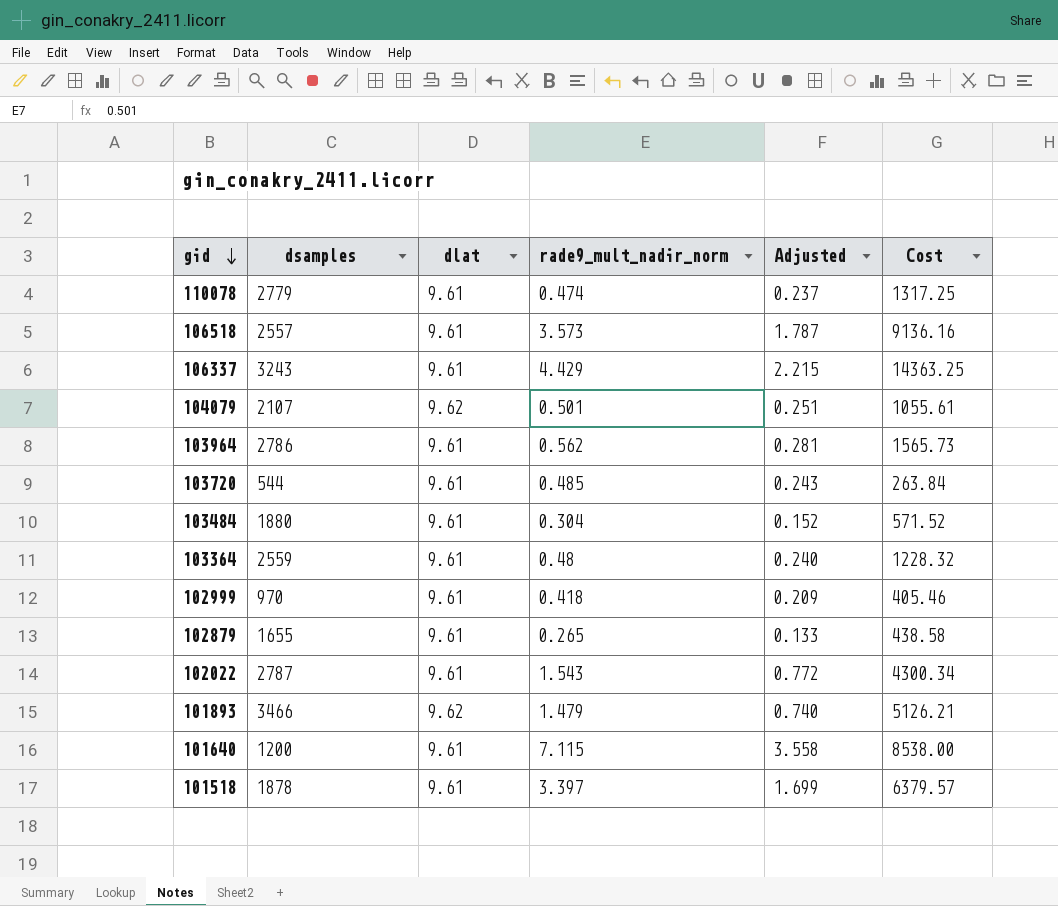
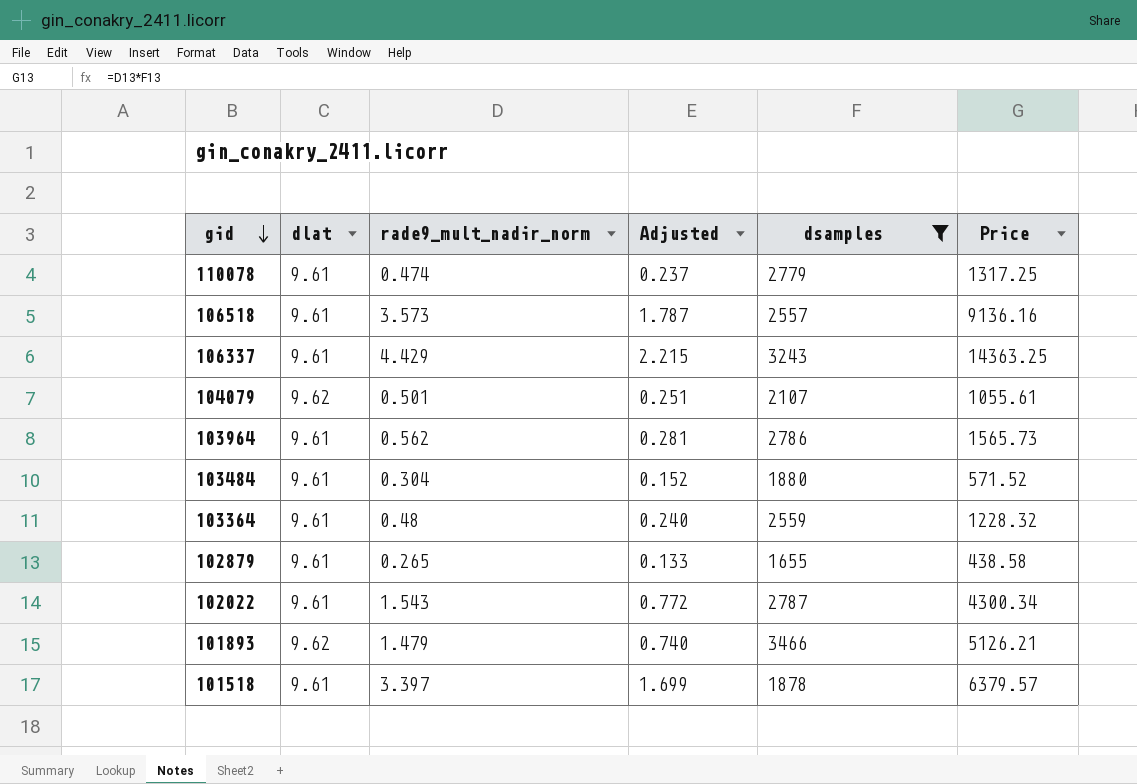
filter: none -> dsamples >= 1655
column dsamples | position: 2 -> 5
column name: Cost -> Price

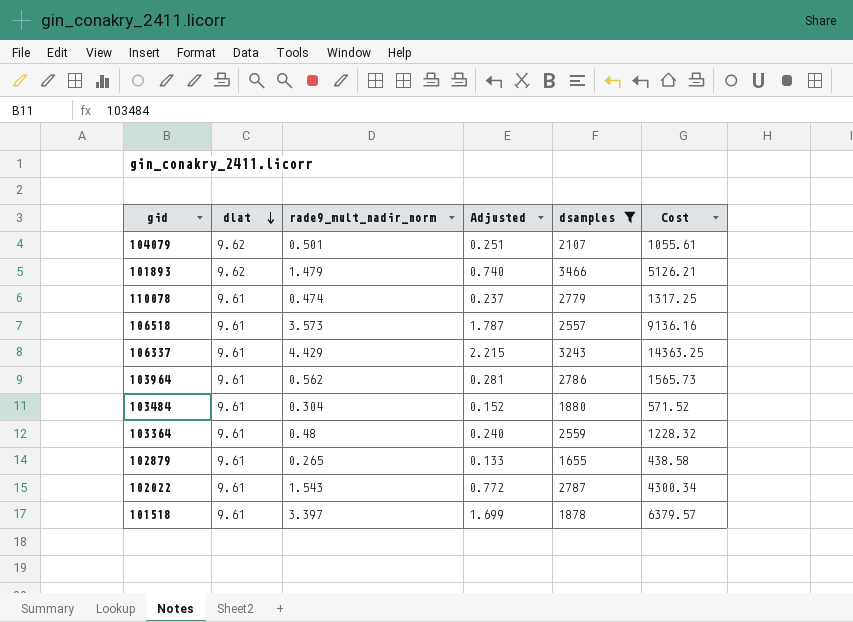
row order: gid descending -> dlat descending
column name: Price -> Cost

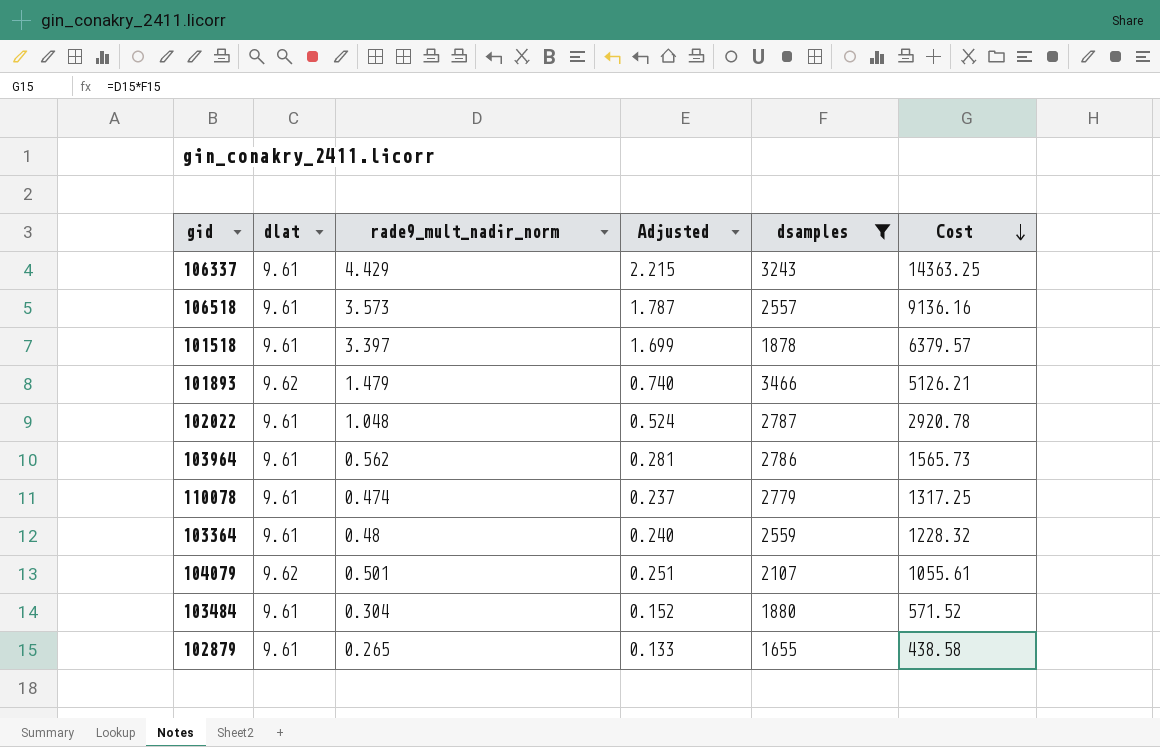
row order: dlat descending -> Cost descending
102022 | rade9_mult_nadir_norm: 1.543 -> 1.048
102022 | Adjusted: 0.772 -> 0.524
102022 | Cost: 4300.34 -> 2920.78

